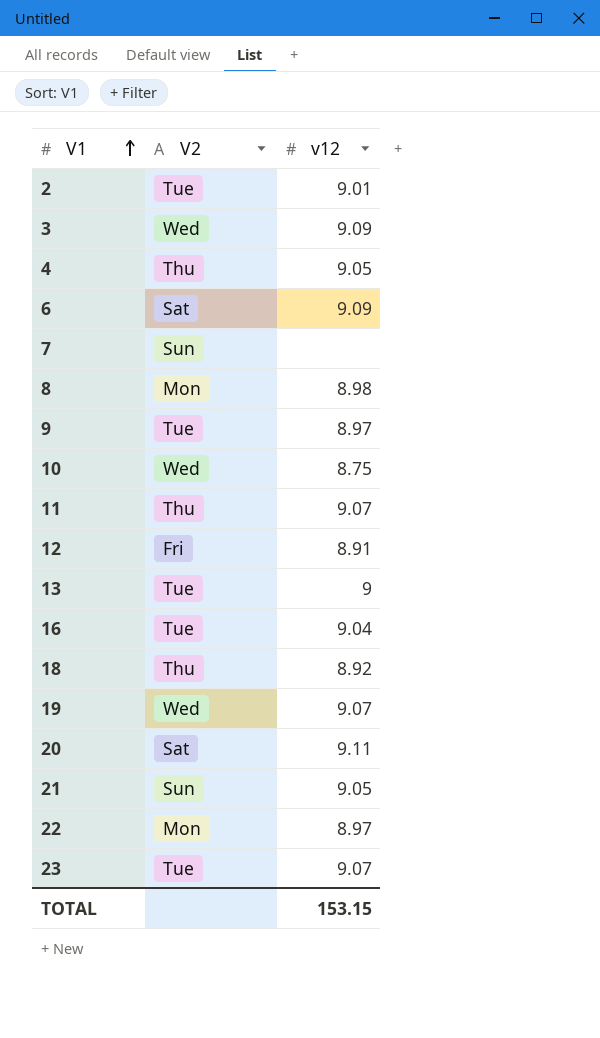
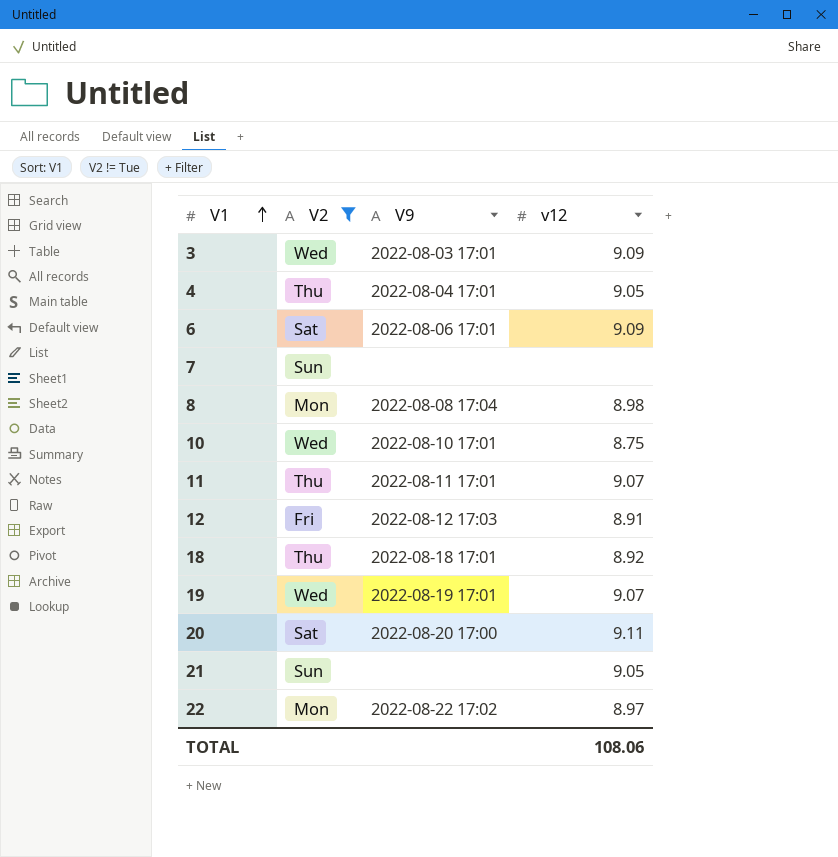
filter: none -> V2 != Tue
column V9 | position: none -> 3
TOTAL | v12: 153.15 -> 108.06

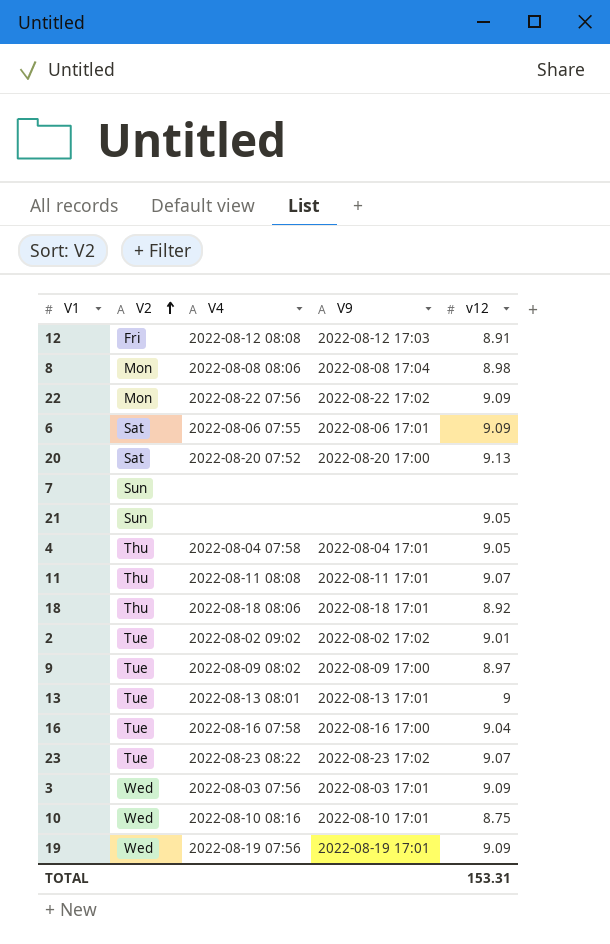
filter: V2 != Tue -> none
row order: V1 ascending -> V2 ascending
column V4 | position: none -> 3
22 | v12: 8.97 -> 9.09
20 | v12: 9.11 -> 9.13
19 | v12: 9.07 -> 9.09
TOTAL | v12: 108.06 -> 153.31

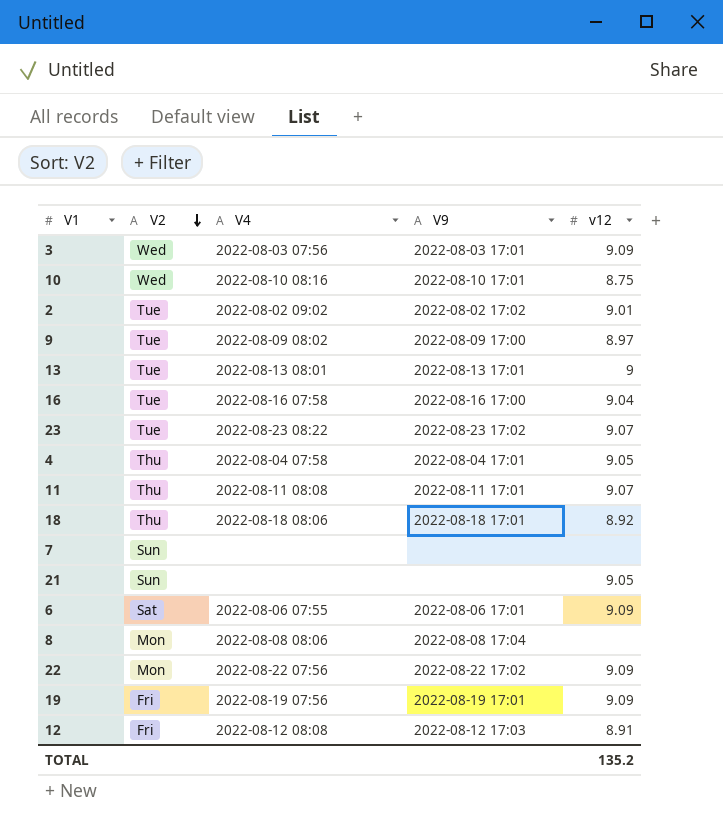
row order: V2 ascending -> V2 descending
row 20: Sat | 2022-08-20 07:52 | 2022-08-20 17:00 | 9.13 -> none
8 | v12: 8.98 -> none
19 | V2: Wed -> Fri
TOTAL | v12: 153.31 -> 135.2

